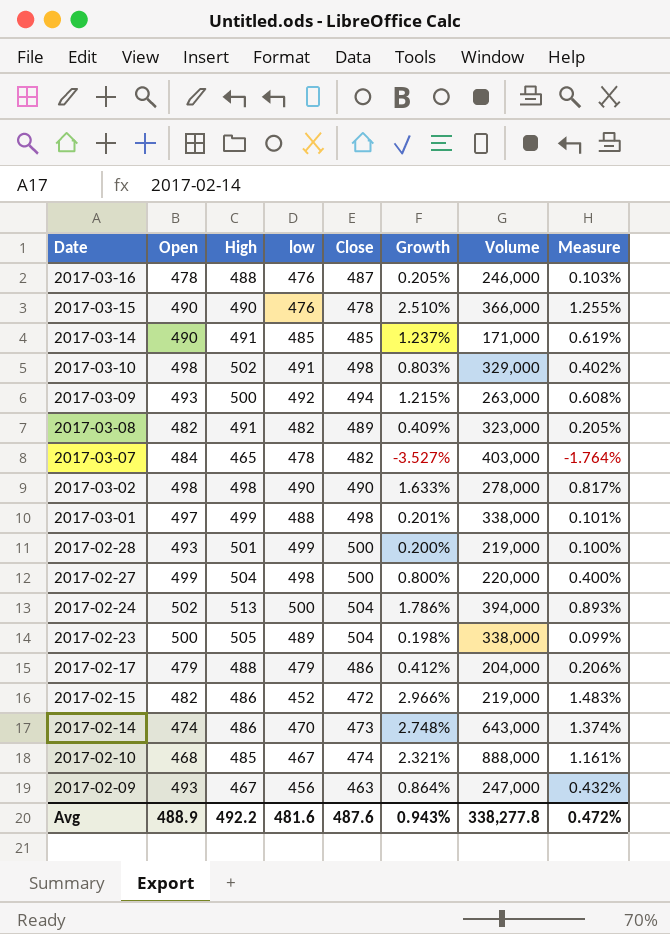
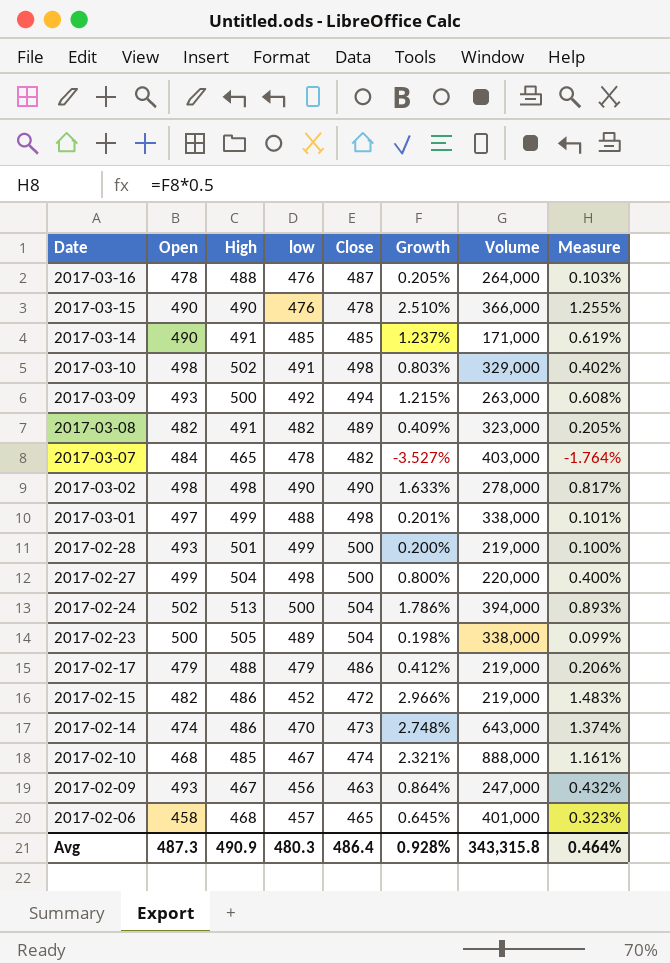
2017-03-16 | Volume: 246,000 -> 264,000
2017-02-17 | Volume: 204,000 -> 219,000
row 2017-02-06: none -> 458 | 468 | 457 | 465 | 0.645% | 401,000 | 0.323%
Avg | Open: 488.9 -> 487.3
Avg | High: 492.2 -> 490.9
Avg | low: 481.6 -> 480.3
Avg | Close: 487.6 -> 486.4
Avg | Growth: 0.943% -> 0.928%
Avg | Volume: 338,277.8 -> 343,315.8
Avg | Measure: 0.472% -> 0.464%

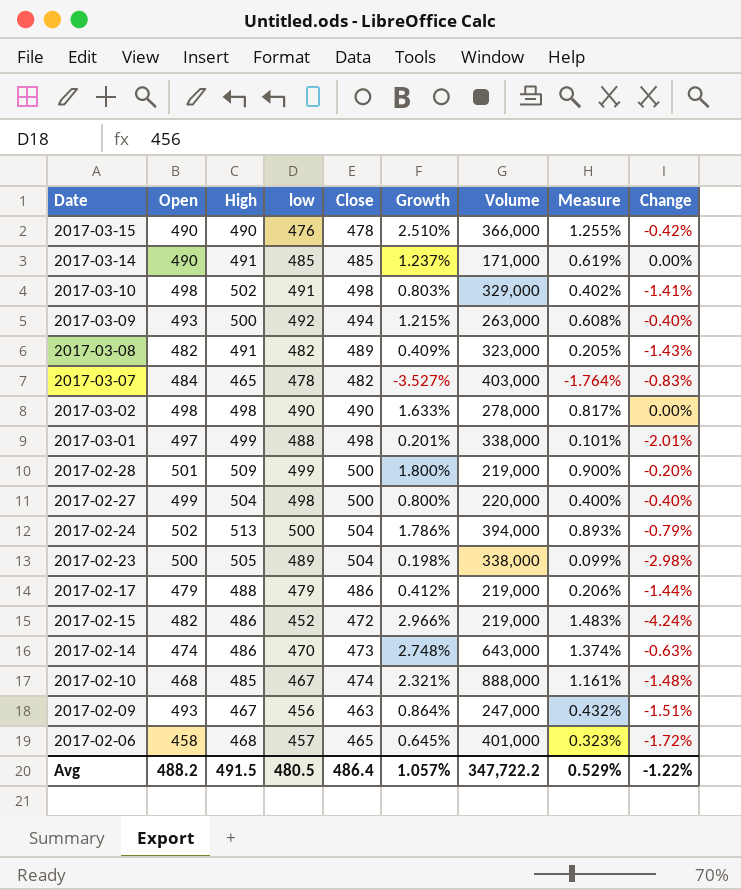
column Change | formula: none -> ([low] - [Close]) / [Close]
row 2017-03-16: 478 | 488 | 476 | 487 | 0.205% | 264,000 | 0.103% -> none
2017-02-28 | Open: 493 -> 501
2017-02-28 | High: 501 -> 509
2017-02-28 | Growth: 0.200% -> 1.800%
2017-02-28 | Measure: 0.100% -> 0.900%
Avg | Open: 487.3 -> 488.2
Avg | High: 490.9 -> 491.5
Avg | low: 480.3 -> 480.5
Avg | Growth: 0.928% -> 1.057%
Avg | Volume: 343,315.8 -> 347,722.2
Avg | Measure: 0.464% -> 0.529%

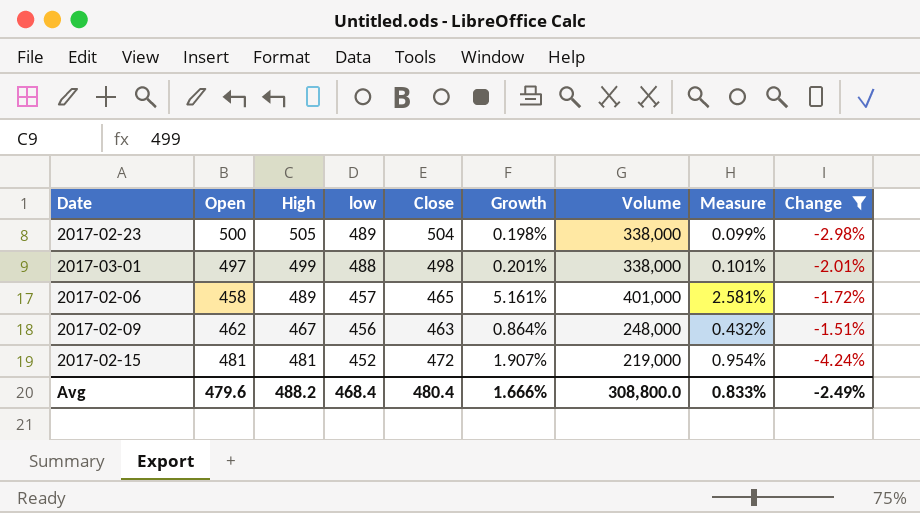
filter: none -> Change <= -1.51%
row order: Date descending -> low descending
2017-02-06 | High: 468 -> 489
2017-02-06 | Growth: 0.645% -> 5.161%
2017-02-06 | Measure: 0.323% -> 2.581%
2017-02-09 | Open: 493 -> 462
2017-02-09 | Volume: 247,000 -> 248,000
2017-02-15 | Open: 482 -> 481
2017-02-15 | High: 486 -> 481
2017-02-15 | Growth: 2.966% -> 1.907%
2017-02-15 | Measure: 1.483% -> 0.954%
Avg | Open: 488.2 -> 479.6
Avg | High: 491.5 -> 488.2
Avg | low: 480.5 -> 468.4
Avg | Close: 486.4 -> 480.4
Avg | Growth: 1.057% -> 1.666%
Avg | Volume: 347,722.2 -> 308,800.0
Avg | Measure: 0.529% -> 0.833%
Avg | Change: -1.22% -> -2.49%

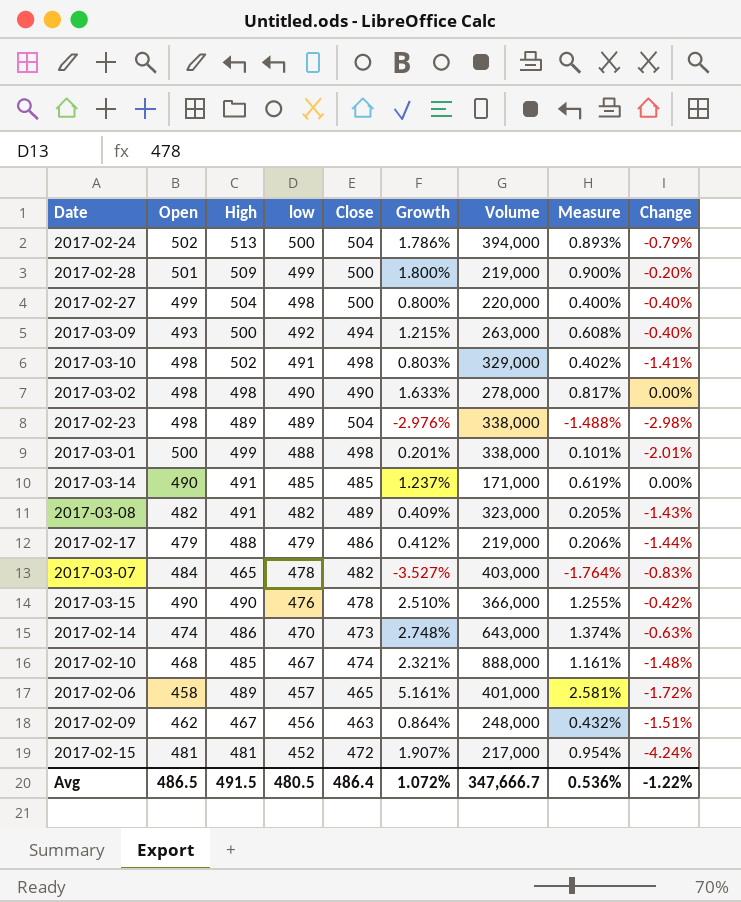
filter: Change <= -1.51% -> none
2017-02-23 | Open: 500 -> 498
2017-02-23 | High: 505 -> 489
2017-02-23 | Growth: 0.198% -> -2.976%
2017-02-23 | Measure: 0.099% -> -1.488%
2017-03-01 | Open: 497 -> 500
2017-02-15 | Volume: 219,000 -> 217,000
Avg | Open: 479.6 -> 486.5
Avg | High: 488.2 -> 491.5
Avg | low: 468.4 -> 480.5
Avg | Close: 480.4 -> 486.4
Avg | Growth: 1.666% -> 1.072%
Avg | Volume: 308,800.0 -> 347,666.7
Avg | Measure: 0.833% -> 0.536%
Avg | Change: -2.49% -> -1.22%

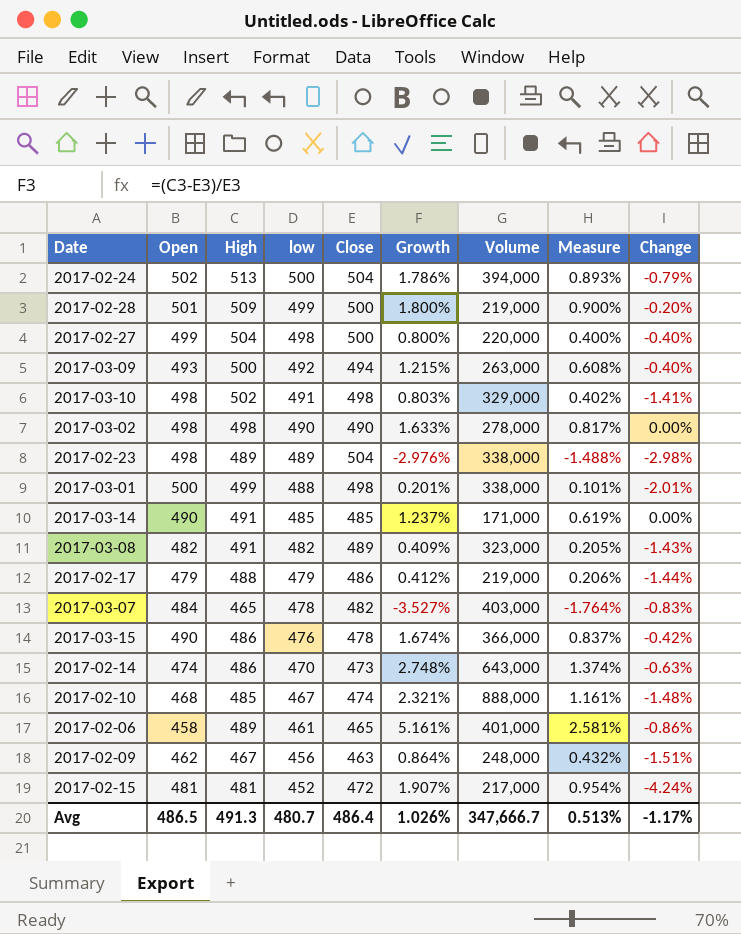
2017-03-15 | High: 490 -> 486
2017-03-15 | Growth: 2.510% -> 1.674%
2017-03-15 | Measure: 1.255% -> 0.837%
2017-02-06 | low: 457 -> 461
2017-02-06 | Change: -1.72% -> -0.86%
Avg | High: 491.5 -> 491.3
Avg | low: 480.5 -> 480.7
Avg | Growth: 1.072% -> 1.026%
Avg | Measure: 0.536% -> 0.513%
Avg | Change: -1.22% -> -1.17%

